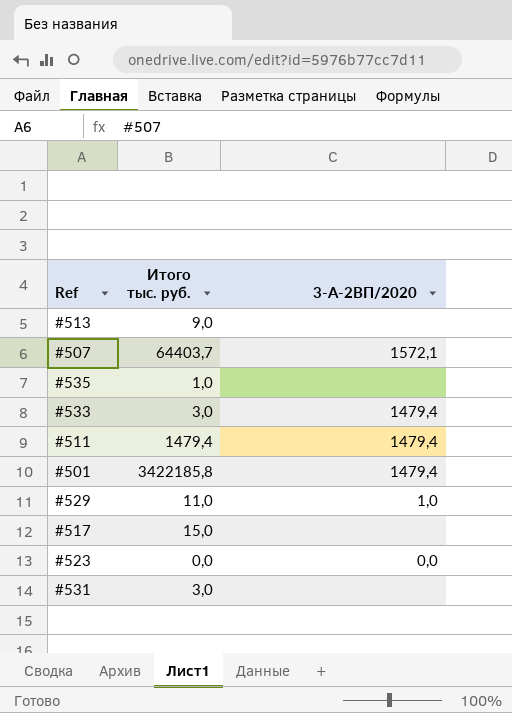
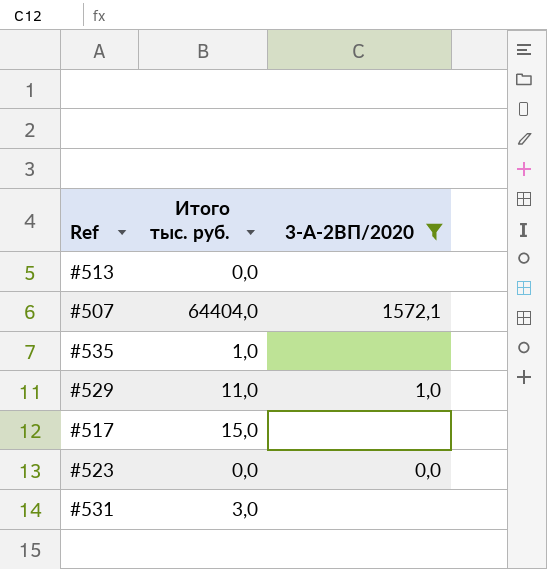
filter: none -> 3-А-2ВП/2020 != 1479,4
#513 | Итого тыс. руб.: 9,0 -> 0,0
#507 | Итого тыс. руб.: 64403,7 -> 64404,0

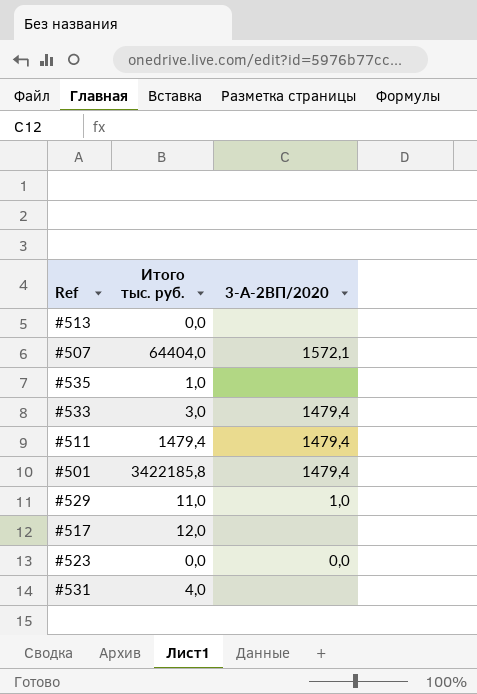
filter: 3-А-2ВП/2020 != 1479,4 -> none
#517 | Итого тыс. руб.: 15,0 -> 12,0
#531 | Итого тыс. руб.: 3,0 -> 4,0

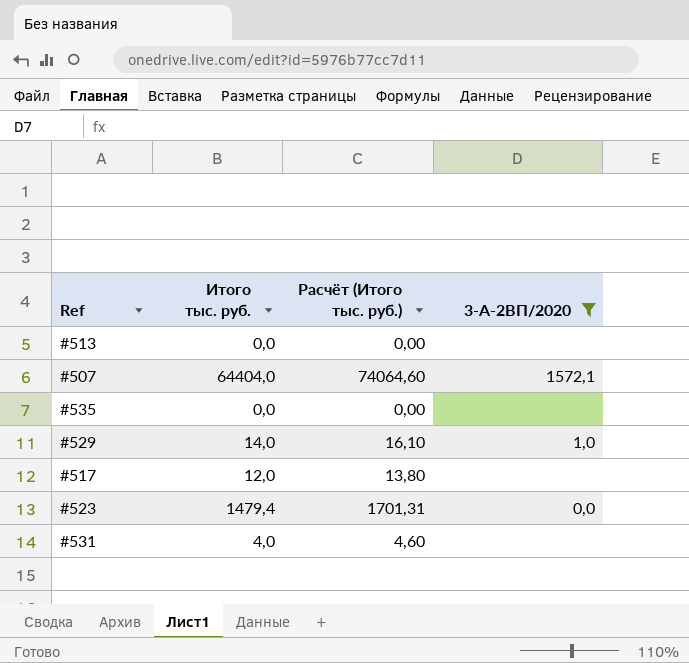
filter: none -> 3-А-2ВП/2020 != 1479,4
column Расчёт (Итого тыс. руб.) | formula: none -> [Итого тыс. руб.] * 1,15
#535 | Итого тыс. руб.: 1,0 -> 0,0
#529 | Итого тыс. руб.: 11,0 -> 14,0
#523 | Итого тыс. руб.: 0,0 -> 1479,4

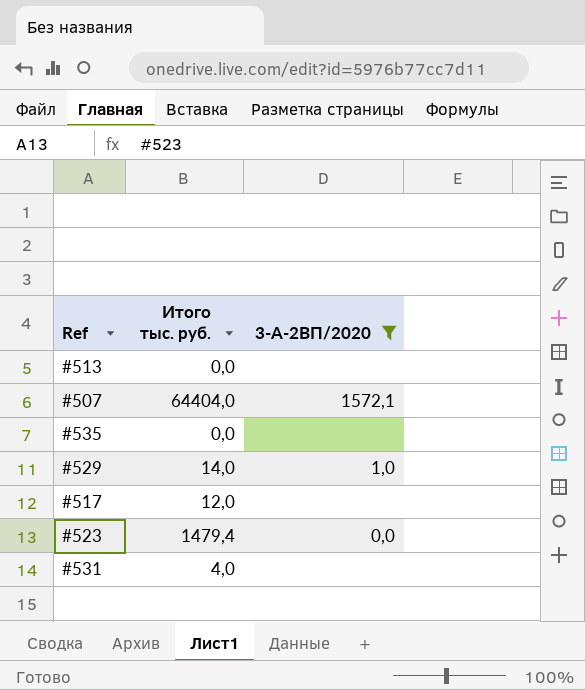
column Расчёт (Итого тыс. руб.) | formula: [Итого тыс. руб.] * 1,15 -> none

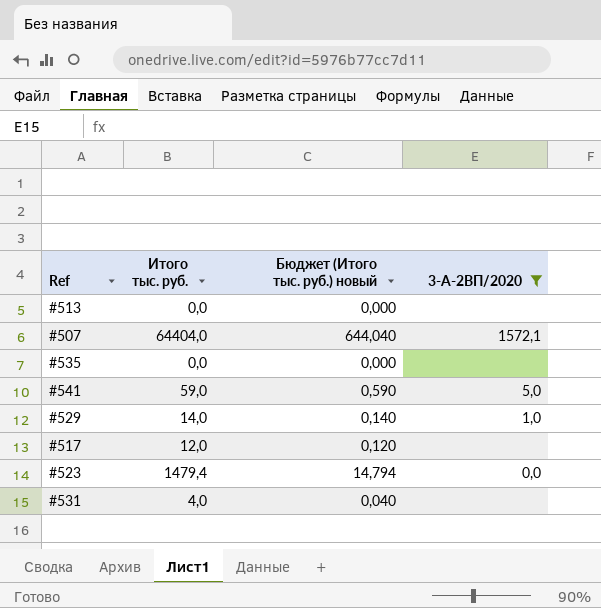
column Бюджет (Итого тыс. руб.) новый | formula: none -> [Итого тыс. руб.] * 0,01
row #541: none -> 59,0 | 0,590 | 5,0

